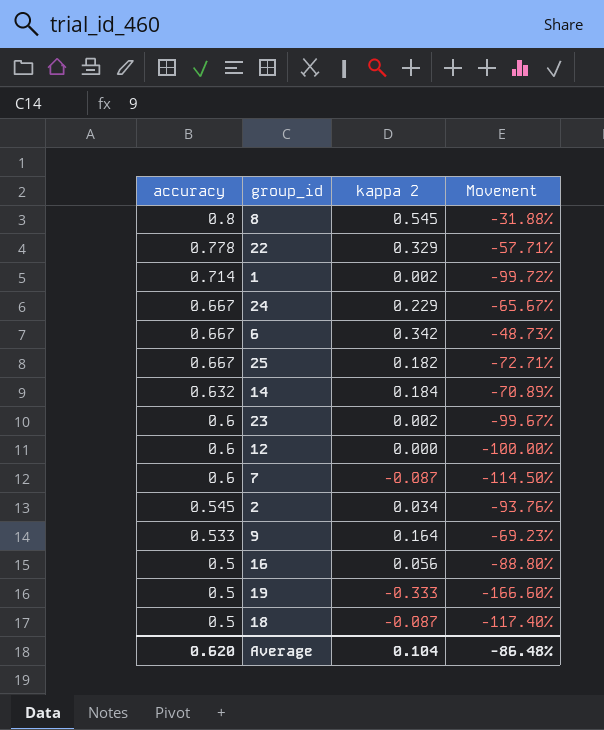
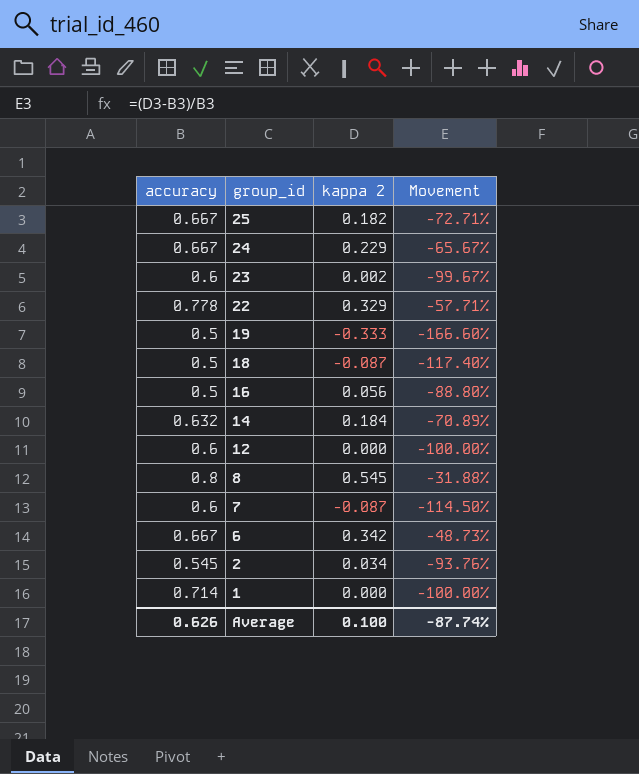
row order: accuracy descending -> group_id descending
row 9: 0.533 | 0.164 | -69.23% -> none
1 | kappa 2: 0.002 -> 0.000
1 | Movement: -99.72% -> -100.00%
Average | accuracy: 0.620 -> 0.626
Average | kappa 2: 0.104 -> 0.100
Average | Movement: -86.48% -> -87.74%

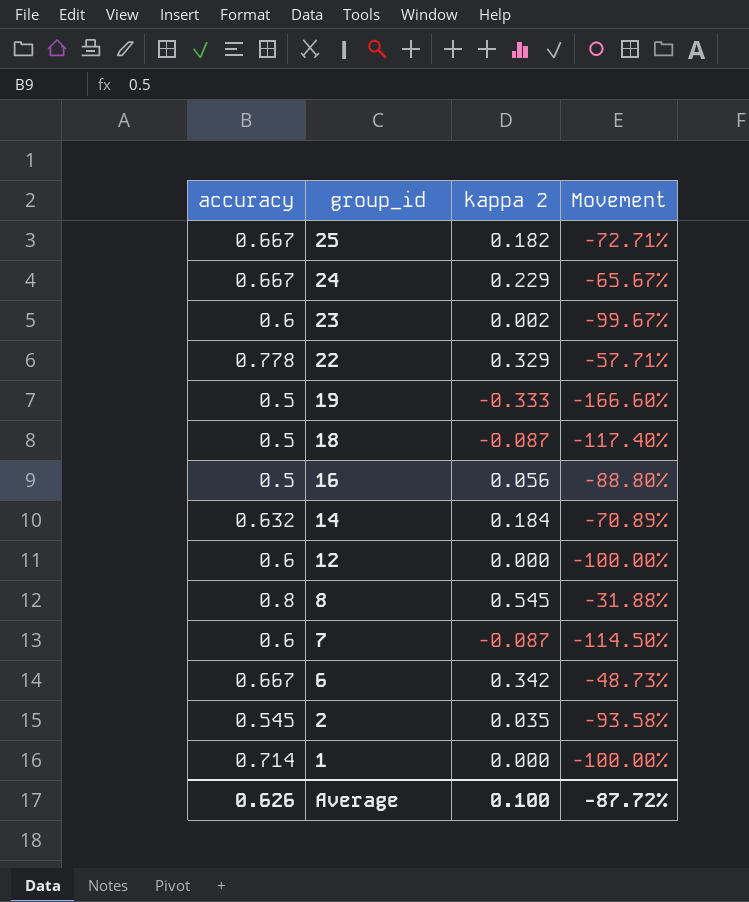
2 | kappa 2: 0.034 -> 0.035
2 | Movement: -93.76% -> -93.58%
Average | Movement: -87.74% -> -87.72%

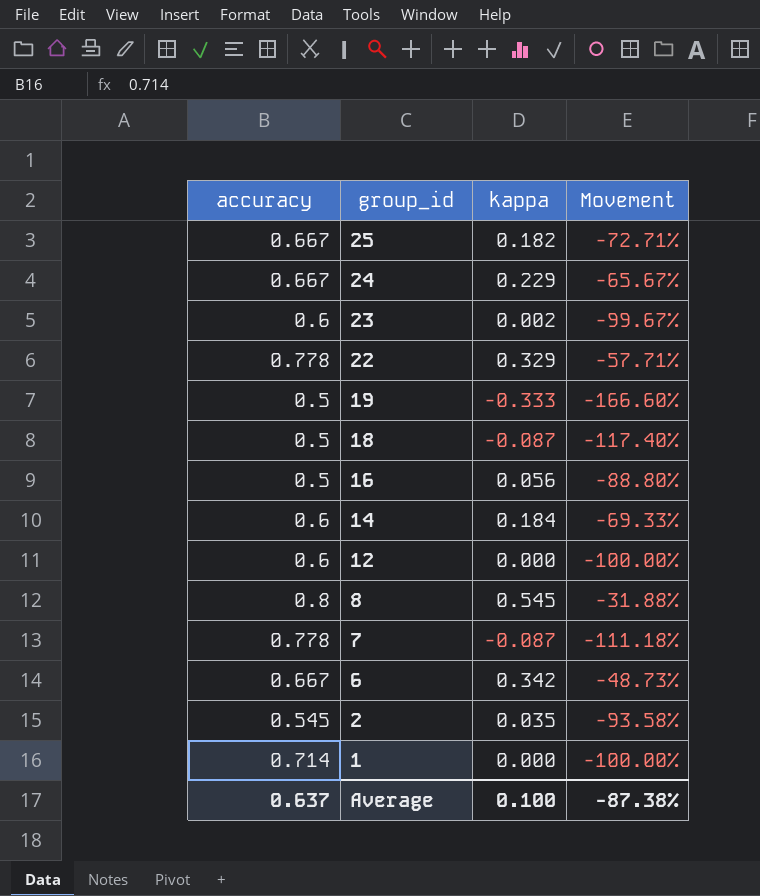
column name: kappa 2 -> kappa
14 | accuracy: 0.632 -> 0.6
14 | Movement: -70.89% -> -69.33%
7 | accuracy: 0.6 -> 0.778
7 | Movement: -114.50% -> -111.18%
Average | accuracy: 0.626 -> 0.637
Average | Movement: -87.72% -> -87.38%

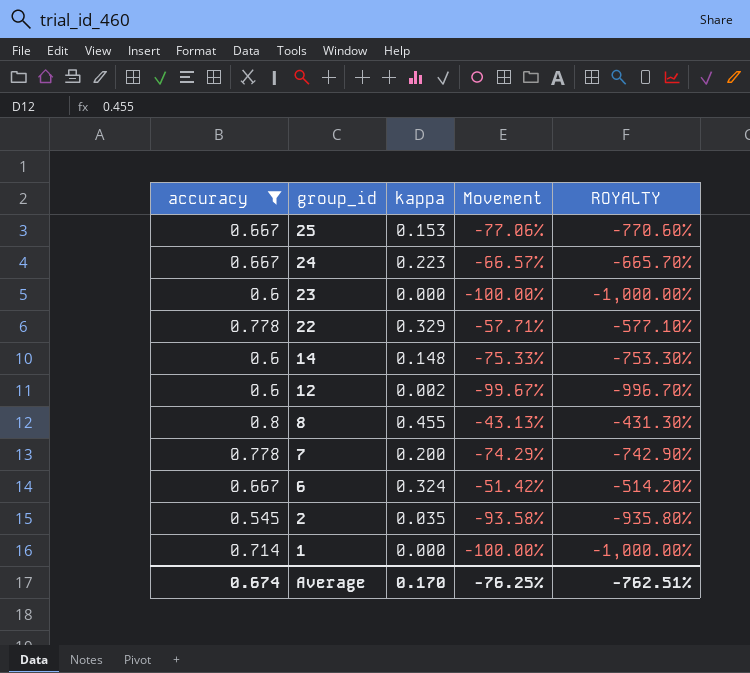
filter: none -> accuracy != 0.5
column ROYALTY | formula: none -> [Movement] * 10
25 | kappa: 0.182 -> 0.153
25 | Movement: -72.71% -> -77.06%
24 | kappa: 0.229 -> 0.223
24 | Movement: -65.67% -> -66.57%
23 | kappa: 0.002 -> 0.000
23 | Movement: -99.67% -> -100.00%
14 | kappa: 0.184 -> 0.148
14 | Movement: -69.33% -> -75.33%
12 | kappa: 0.000 -> 0.002
12 | Movement: -100.00% -> -99.67%
8 | kappa: 0.545 -> 0.455
8 | Movement: -31.88% -> -43.13%
7 | kappa: -0.087 -> 0.200
7 | Movement: -111.18% -> -74.29%
6 | kappa: 0.342 -> 0.324
6 | Movement: -48.73% -> -51.42%
Average | accuracy: 0.637 -> 0.674
Average | kappa: 0.100 -> 0.170
Average | Movement: -87.38% -> -76.25%

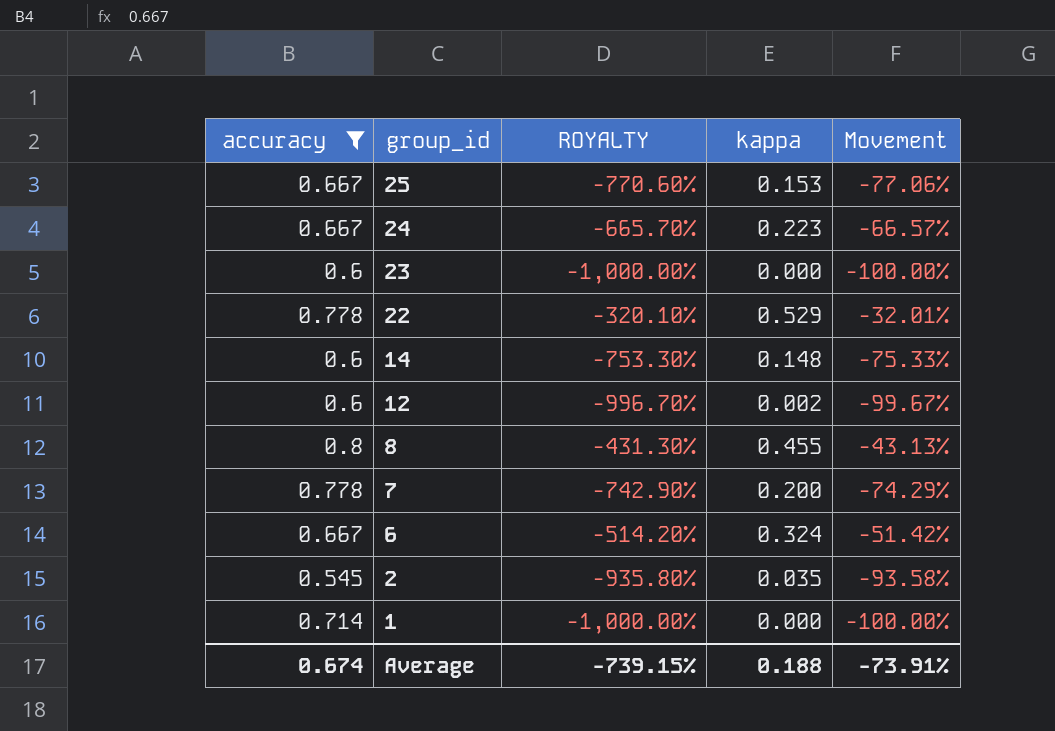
column ROYALTY | position: 5 -> 3
22 | ROYALTY: -577.10% -> -320.10%
22 | kappa: 0.329 -> 0.529
22 | Movement: -57.71% -> -32.01%
Average | ROYALTY: -762.51% -> -739.15%
Average | kappa: 0.170 -> 0.188
Average | Movement: -76.25% -> -73.91%

